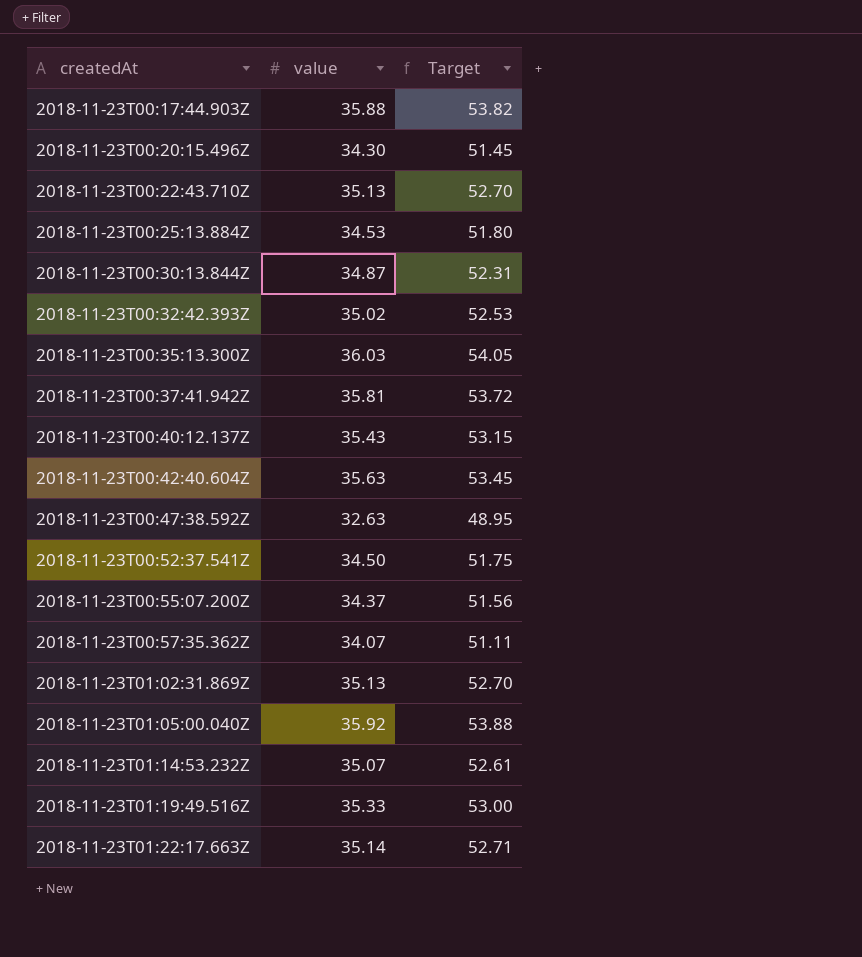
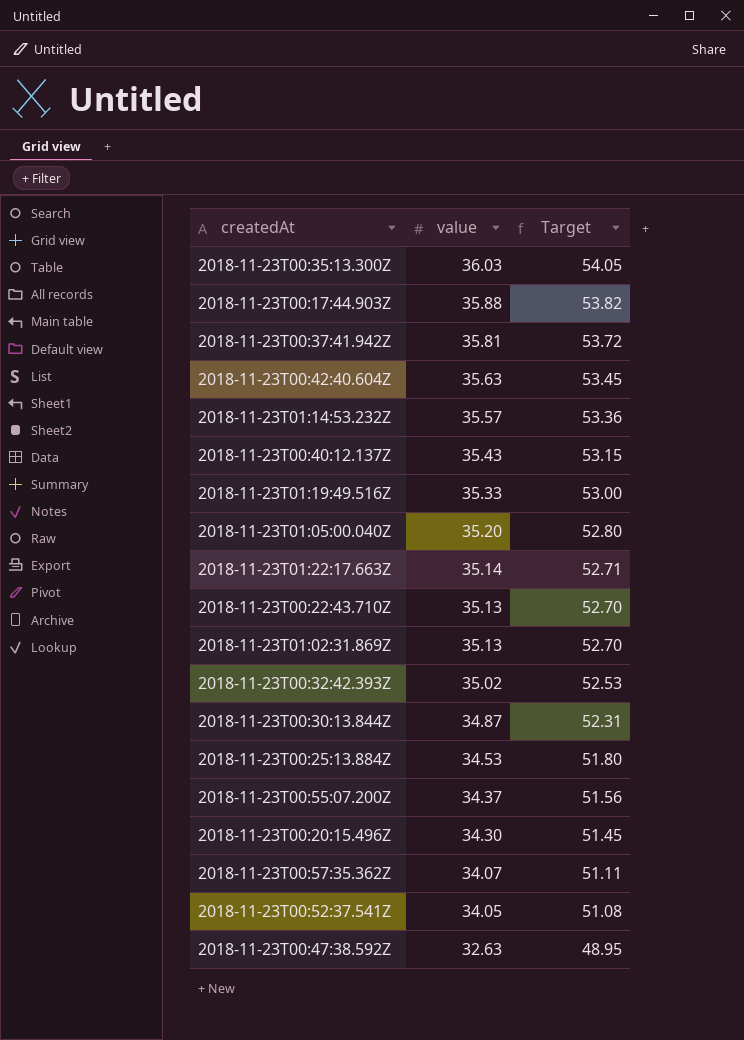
row order: createdAt ascending -> value descending
2018-11-23T01:14:53.232Z | value: 35.07 -> 35.57
2018-11-23T01:14:53.232Z | Target: 52.61 -> 53.36
2018-11-23T01:05:00.040Z | value: 35.92 -> 35.20
2018-11-23T01:05:00.040Z | Target: 53.88 -> 52.80
2018-11-23T00:52:37.541Z | value: 34.50 -> 34.05
2018-11-23T00:52:37.541Z | Target: 51.75 -> 51.08

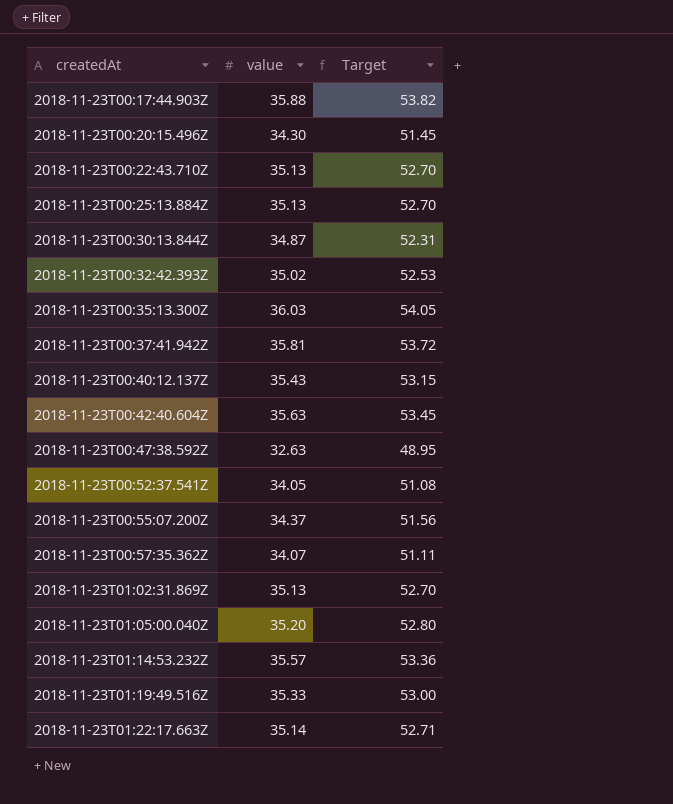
row order: value descending -> createdAt ascending
2018-11-23T00:25:13.884Z | value: 34.53 -> 35.13
2018-11-23T00:25:13.884Z | Target: 51.80 -> 52.70

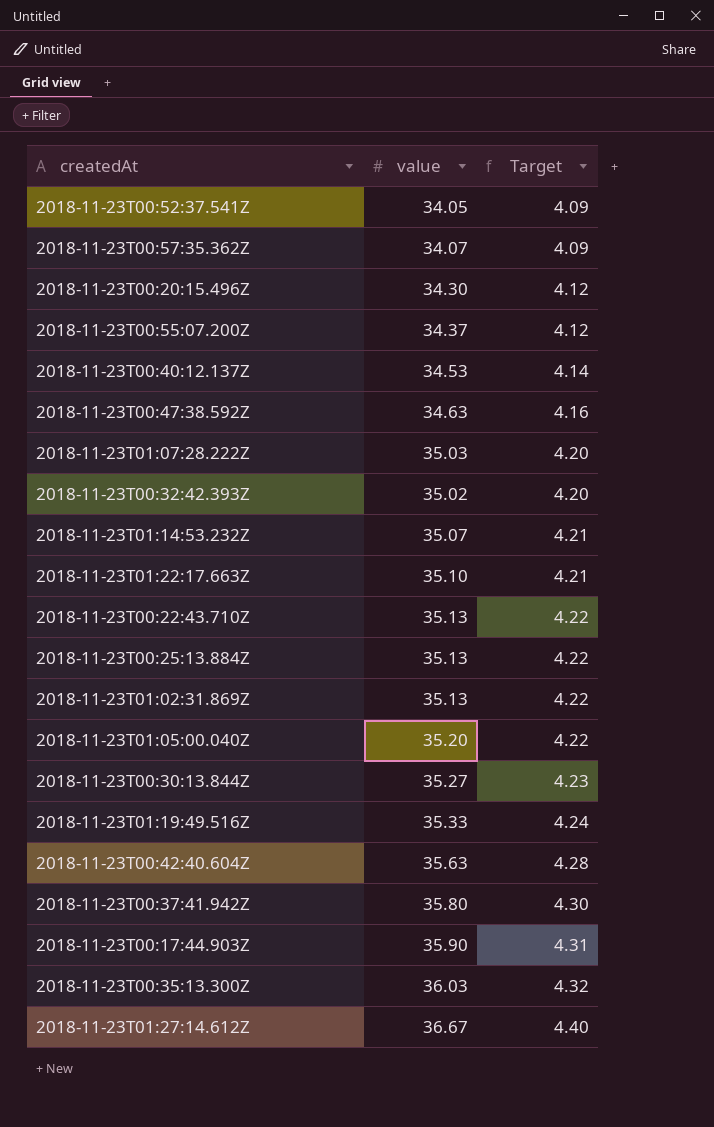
row order: createdAt ascending -> Target ascending
column Target | formula: [value] * 1.5 -> [value] * 0.12
2018-11-23T00:40:12.137Z | value: 35.43 -> 34.53
2018-11-23T00:47:38.592Z | value: 32.63 -> 34.63
row 2018-11-23T01:07:28.222Z: none -> 35.03 | 4.20
2018-11-23T01:14:53.232Z | value: 35.57 -> 35.07
2018-11-23T01:22:17.663Z | value: 35.14 -> 35.10
2018-11-23T00:30:13.844Z | value: 34.87 -> 35.27
2018-11-23T00:37:41.942Z | value: 35.81 -> 35.80
2018-11-23T00:17:44.903Z | value: 35.88 -> 35.90
row 2018-11-23T01:27:14.612Z: none -> 36.67 | 4.40

